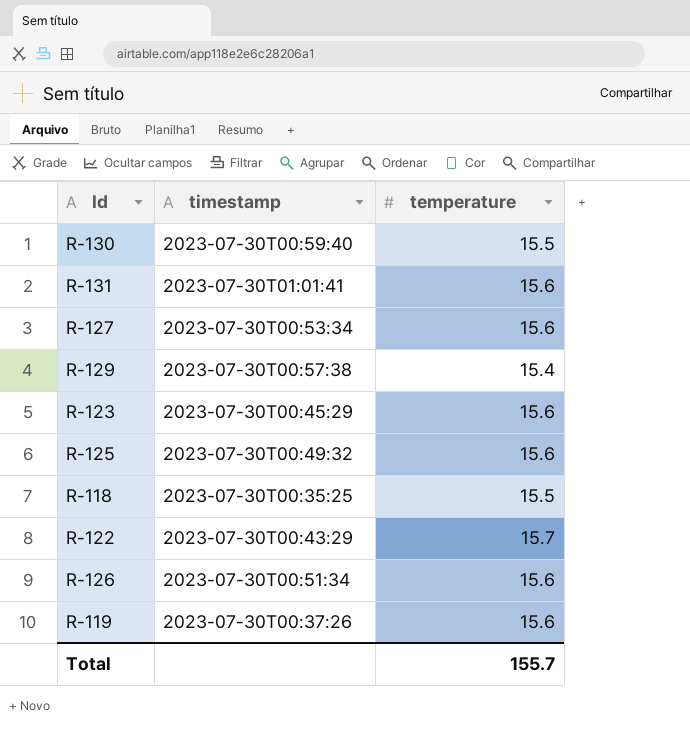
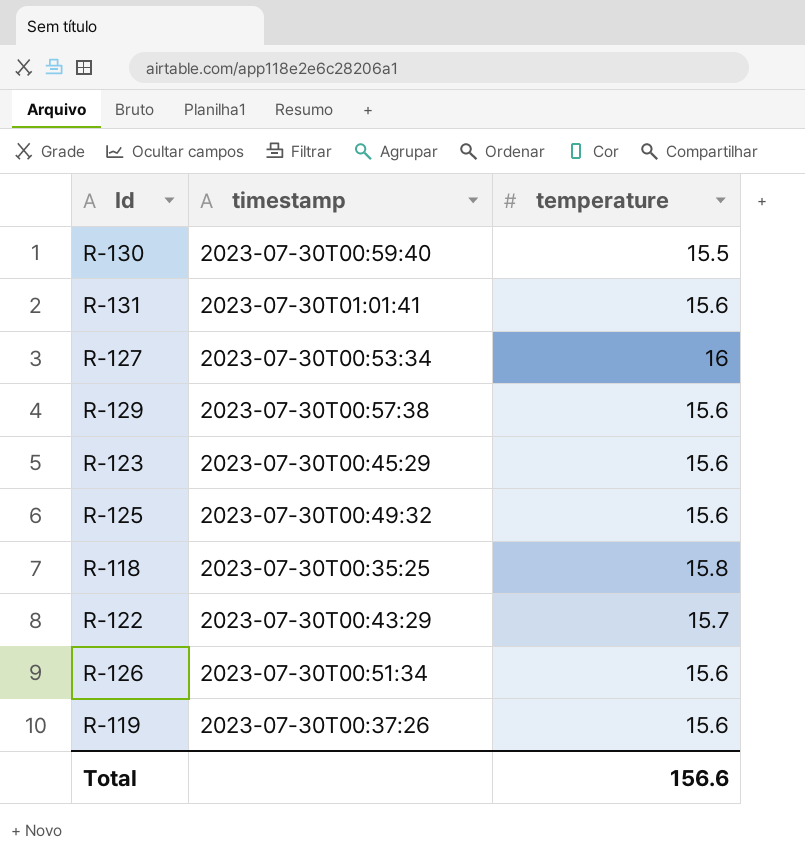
R-127 | temperature: 15.6 -> 16
R-129 | temperature: 15.4 -> 15.6
R-118 | temperature: 15.5 -> 15.8
Total | temperature: 155.7 -> 156.6

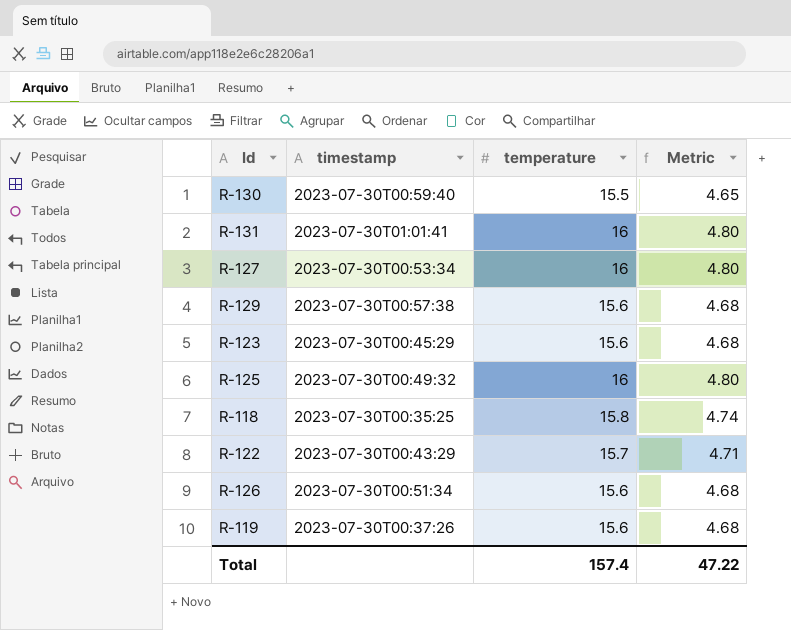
column Metric | formula: none -> [temperature] * 0.3
R-131 | temperature: 15.6 -> 16
R-125 | temperature: 15.6 -> 16
Total | temperature: 156.6 -> 157.4

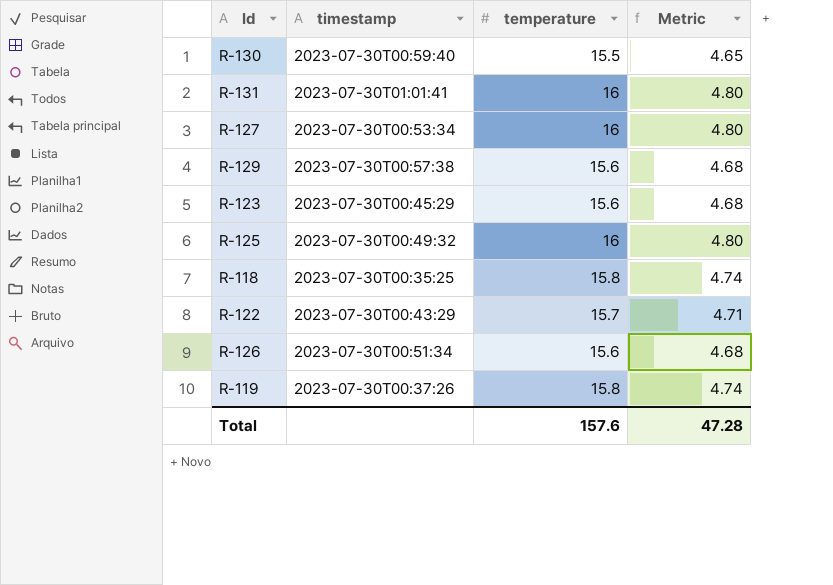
R-119 | temperature: 15.6 -> 15.8
R-119 | Metric: 4.68 -> 4.74
Total | temperature: 157.4 -> 157.6
Total | Metric: 47.22 -> 47.28

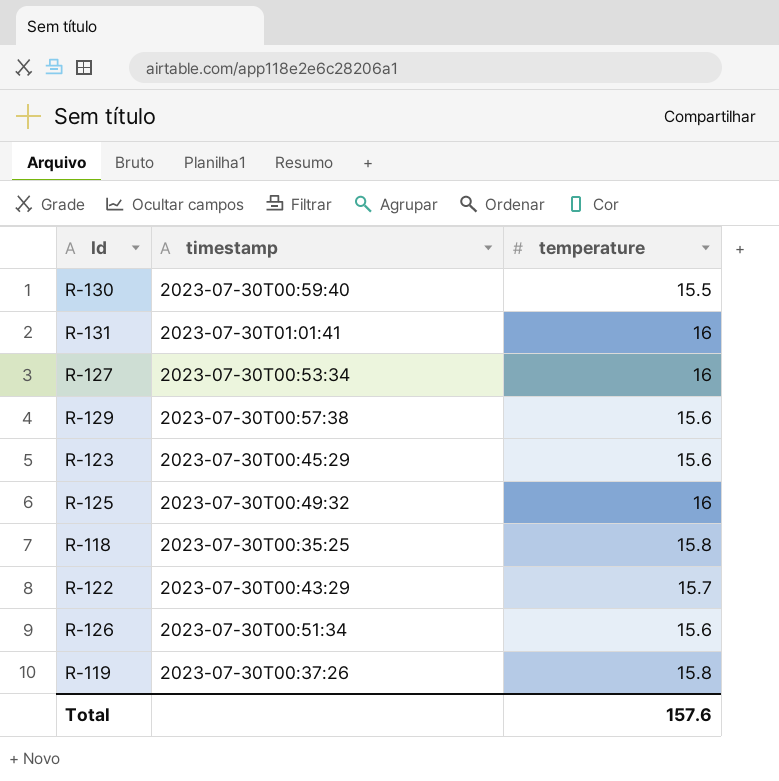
column Metric | formula: [temperature] * 0.3 -> none

